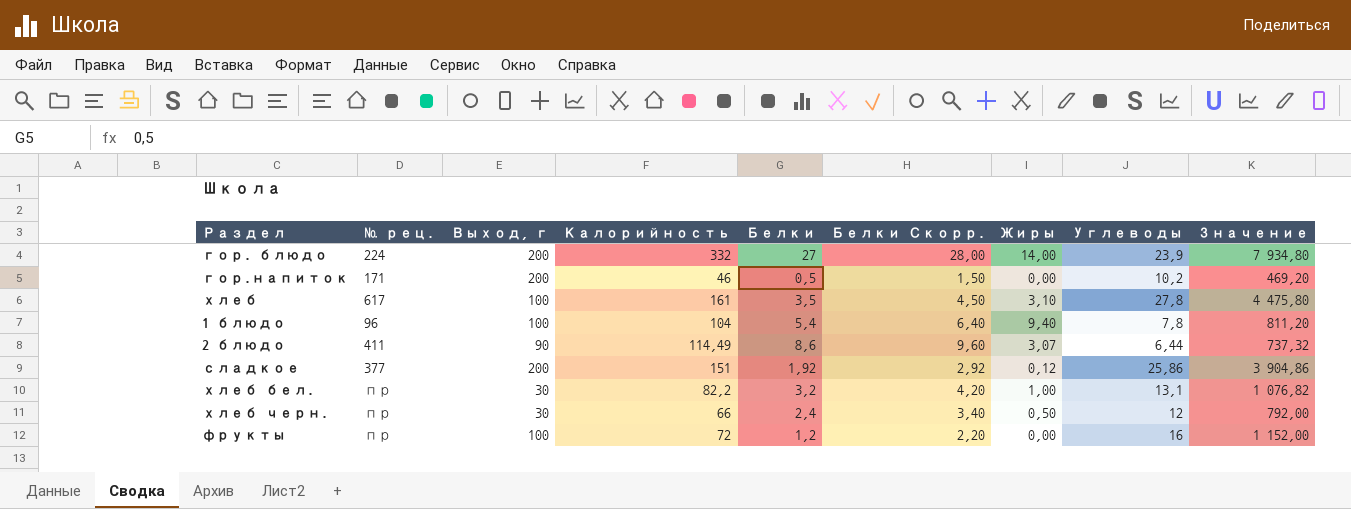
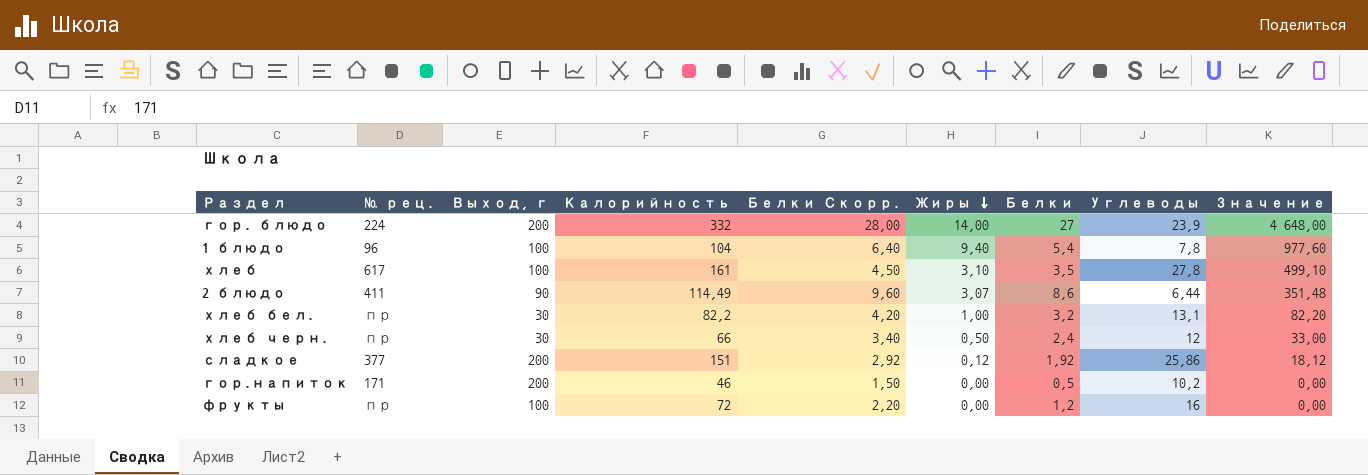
row order: none -> Жиры descending
column Белки | position: 5 -> 7
column Значение | formula: [Калорийность] * [Углеводы] -> [Калорийность] * [Жиры]

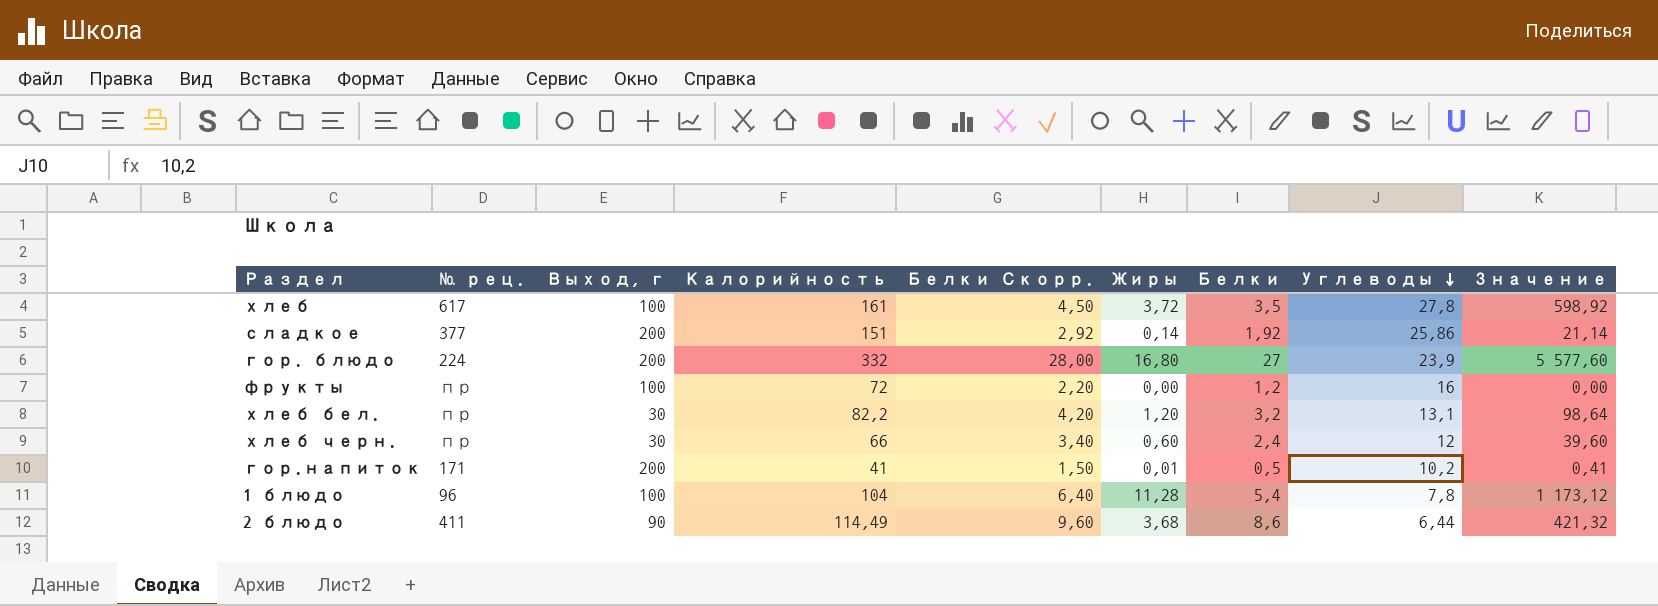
row order: Жиры descending -> Углеводы descending
хлеб | Жиры: 3,10 -> 3,72
хлеб | Значение: 499,10 -> 598,92
сладкое | Жиры: 0,12 -> 0,14
сладкое | Значение: 18,12 -> 21,14
гор. блюдо | Жиры: 14,00 -> 16,80
гор. блюдо | Значение: 4 648,00 -> 5 577,60
хлеб бел. | Жиры: 1,00 -> 1,20
хлеб бел. | Значение: 82,20 -> 98,64
хлеб черн. | Жиры: 0,50 -> 0,60
хлеб черн. | Значение: 33,00 -> 39,60
гор.напиток | Калорийность: 46 -> 41
гор.напиток | Жиры: 0,00 -> 0,01
гор.напиток | Значение: 0,00 -> 0,41
1 блюдо | Жиры: 9,40 -> 11,28
1 блюдо | Значение: 977,60 -> 1 173,12
2 блюдо | Жиры: 3,07 -> 3,68
2 блюдо | Значение: 351,48 -> 421,32

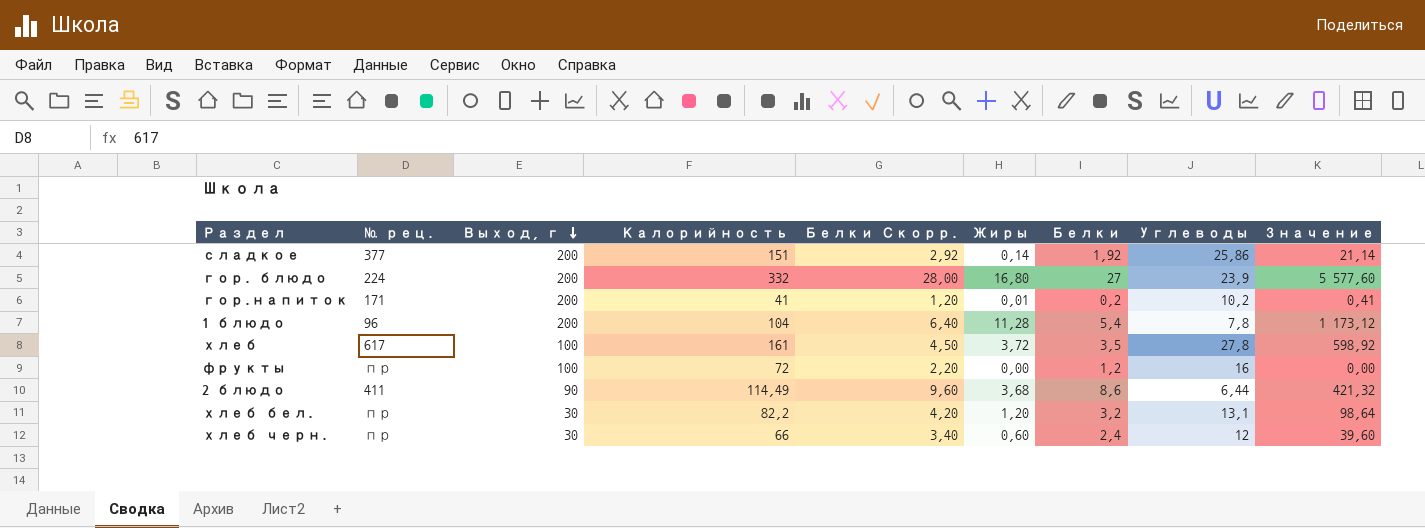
row order: Углеводы descending -> Выход, г descending
гор.напиток | Белки Скорр.: 1,50 -> 1,20
гор.напиток | Белки: 0,5 -> 0,2
1 блюдо | Выход, г: 100 -> 200

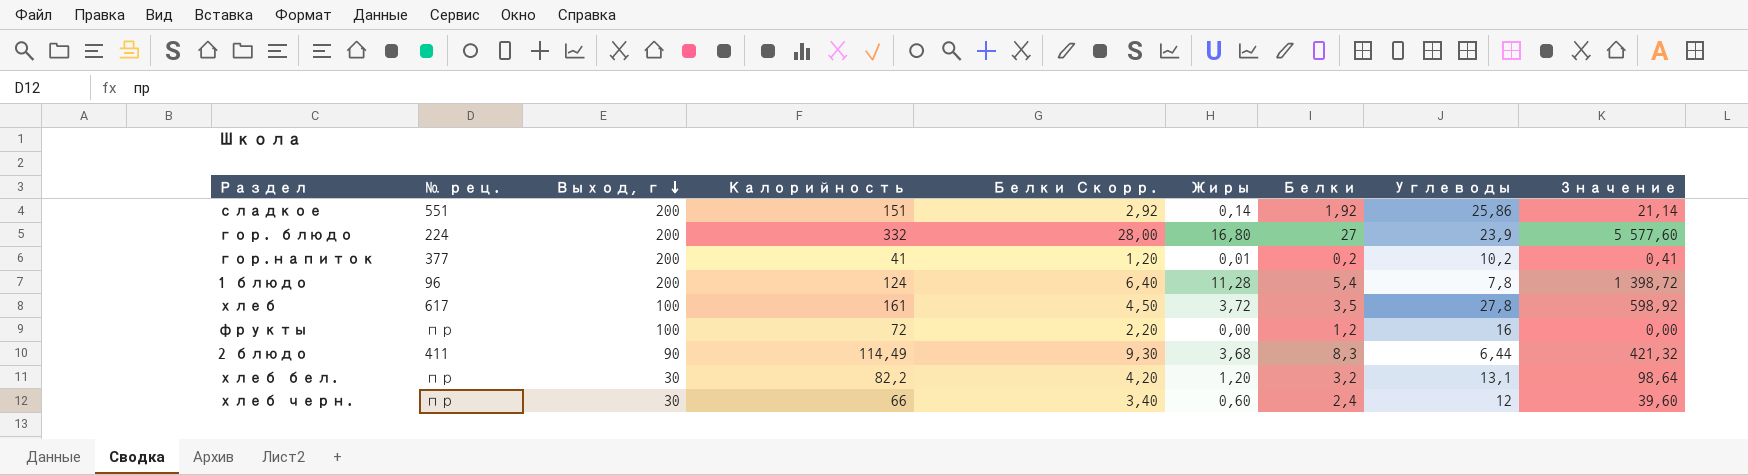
сладкое | № рец.: 377 -> 551
гор.напиток | № рец.: 171 -> 377
1 блюдо | Калорийность: 104 -> 124
1 блюдо | Значение: 1 173,12 -> 1 398,72
2 блюдо | Белки Скорр.: 9,60 -> 9,30
2 блюдо | Белки: 8,6 -> 8,3

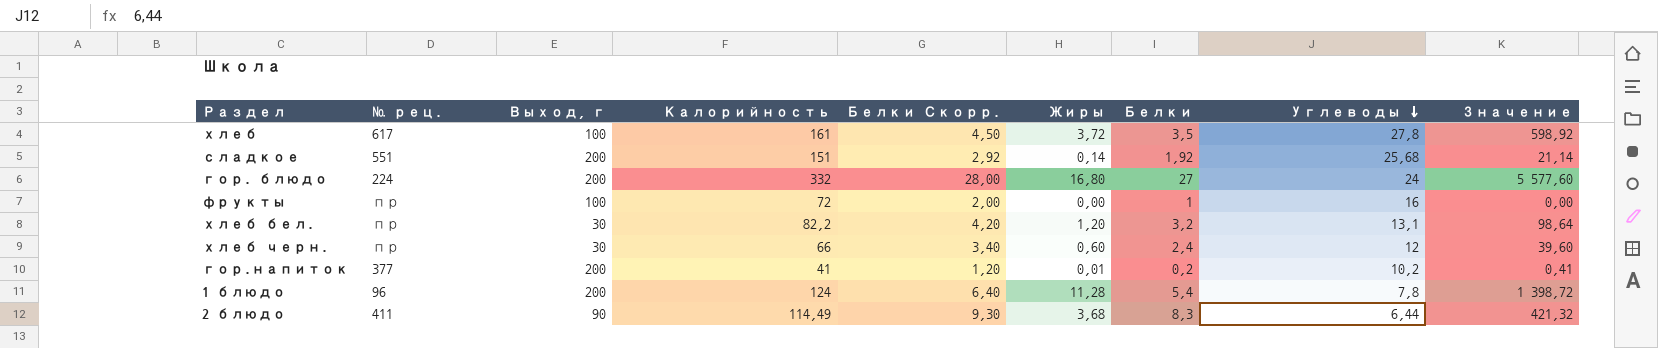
row order: Выход, г descending -> Углеводы descending
сладкое | Углеводы: 25,86 -> 25,68
гор. блюдо | Углеводы: 23,9 -> 24
фрукты | Белки Скорр.: 2,20 -> 2,00
фрукты | Белки: 1,2 -> 1

